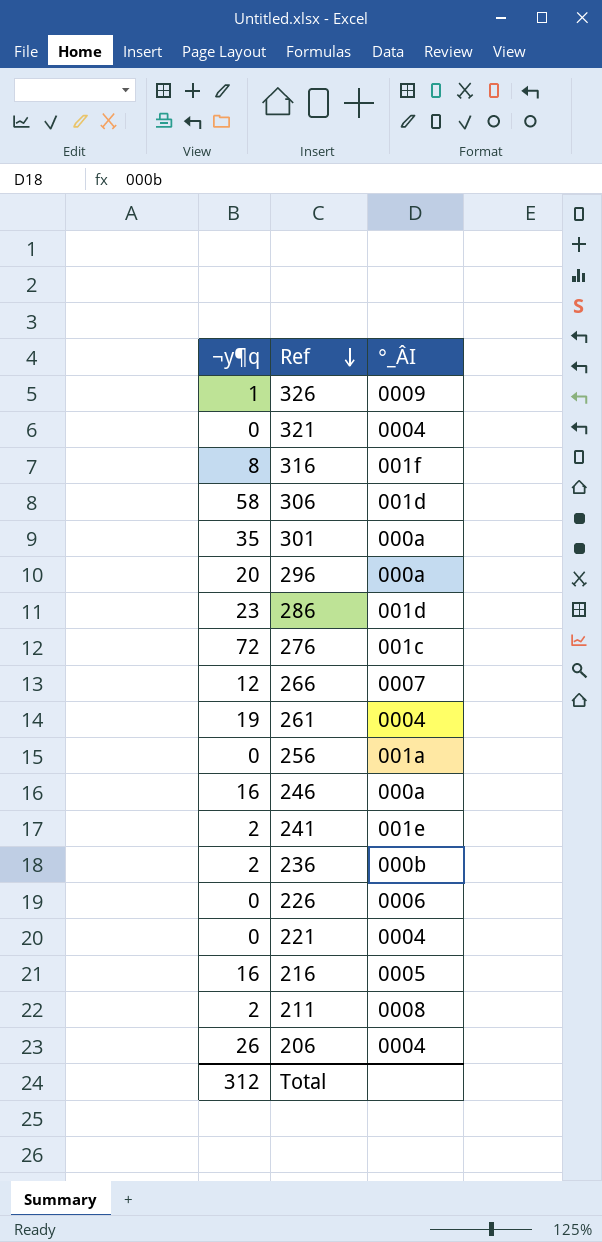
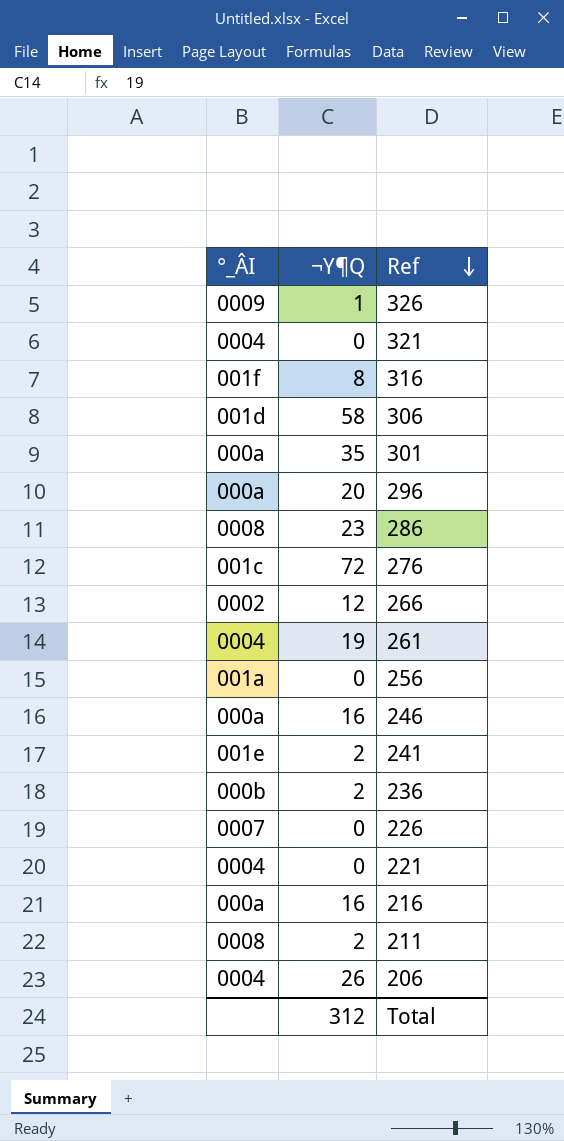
column °_ÂI | position: 3 -> 1
column name: ¬y¶q -> ¬Y¶Q
286 | °_ÂI: 001d -> 0008
266 | °_ÂI: 0007 -> 0002
226 | °_ÂI: 0006 -> 0007
216 | °_ÂI: 0005 -> 000a

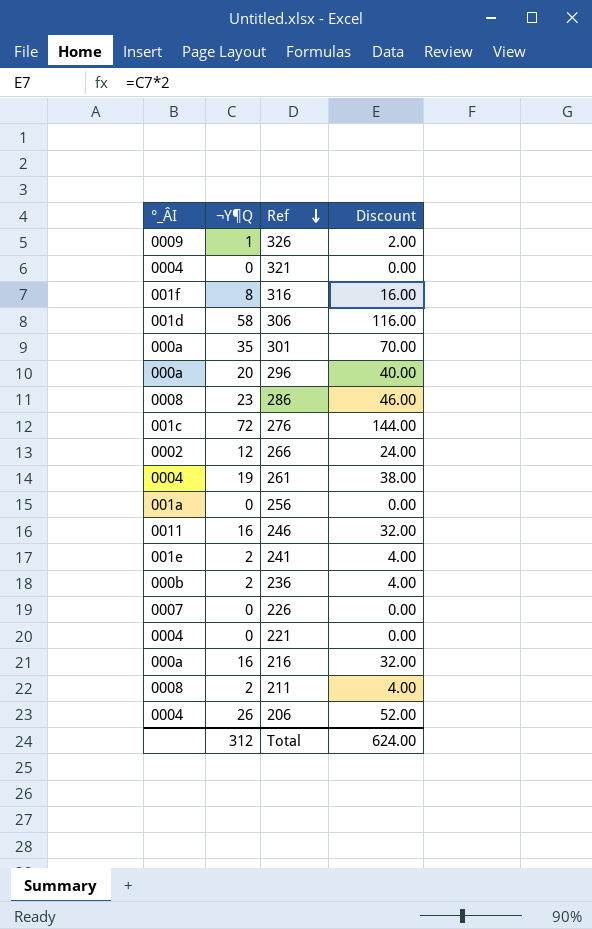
column Discount | formula: none -> [¬Y¶Q] * 2
246 | °_ÂI: 000a -> 0011

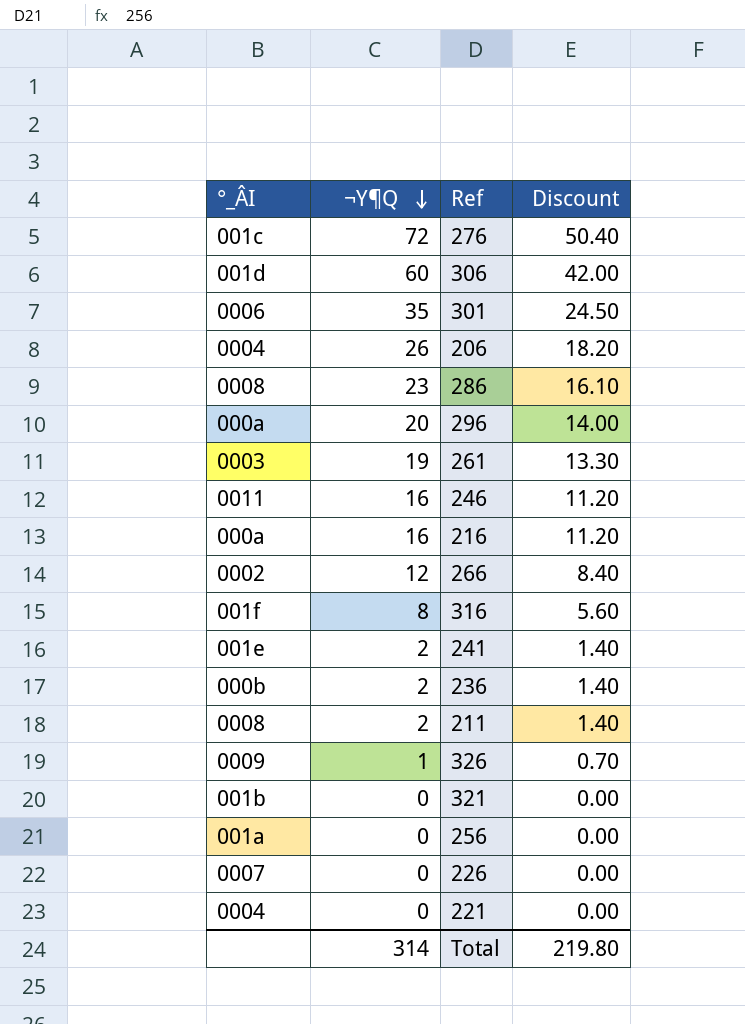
row order: Ref descending -> ¬Y¶Q descending
column Discount | formula: [¬Y¶Q] * 2 -> [¬Y¶Q] * 0.7
306 | ¬Y¶Q: 58 -> 60
301 | °_ÂI: 000a -> 0006
261 | °_ÂI: 0004 -> 0003
321 | °_ÂI: 0004 -> 001b
Total | ¬Y¶Q: 312 -> 314
Total | Discount: 624.00 -> 219.80

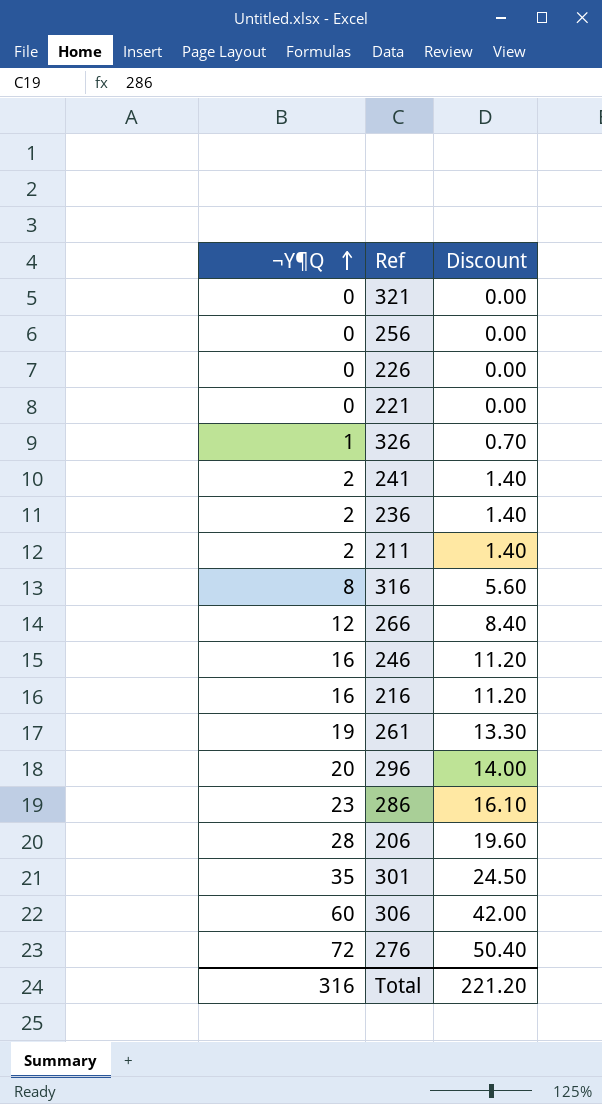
row order: ¬Y¶Q descending -> ¬Y¶Q ascending
column °_ÂI | position: 1 -> none
206 | ¬Y¶Q: 26 -> 28
206 | Discount: 18.20 -> 19.60
Total | ¬Y¶Q: 314 -> 316
Total | Discount: 219.80 -> 221.20

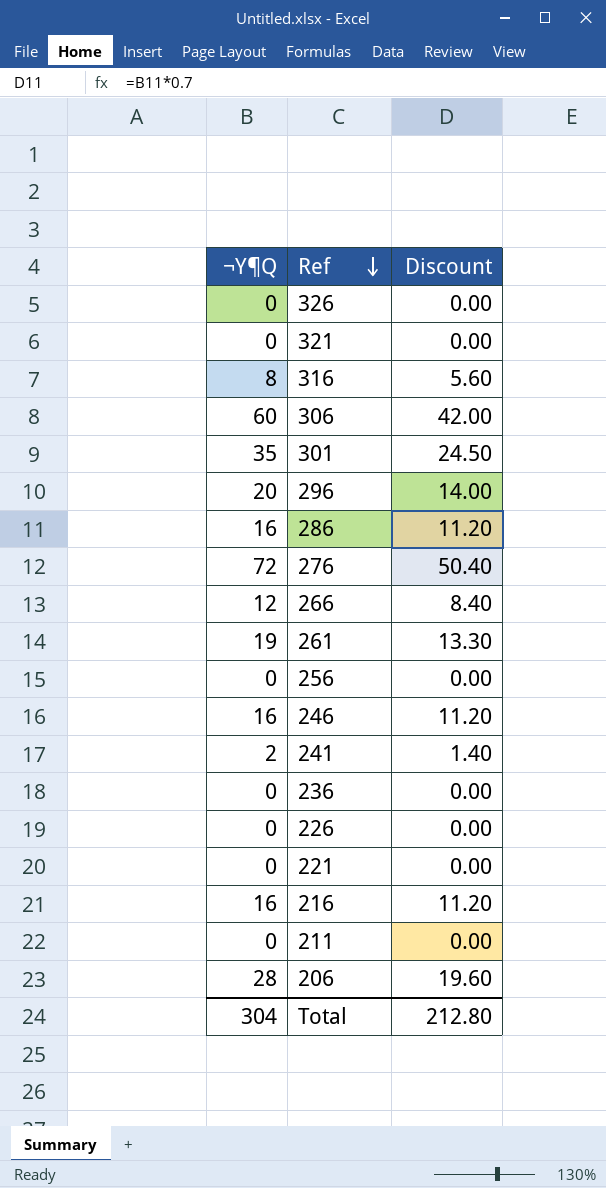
row order: ¬Y¶Q ascending -> Ref descending
326 | ¬Y¶Q: 1 -> 0
326 | Discount: 0.70 -> 0.00
286 | ¬Y¶Q: 23 -> 16
286 | Discount: 16.10 -> 11.20
236 | ¬Y¶Q: 2 -> 0
236 | Discount: 1.40 -> 0.00
211 | ¬Y¶Q: 2 -> 0
211 | Discount: 1.40 -> 0.00
Total | ¬Y¶Q: 316 -> 304
Total | Discount: 221.20 -> 212.80

